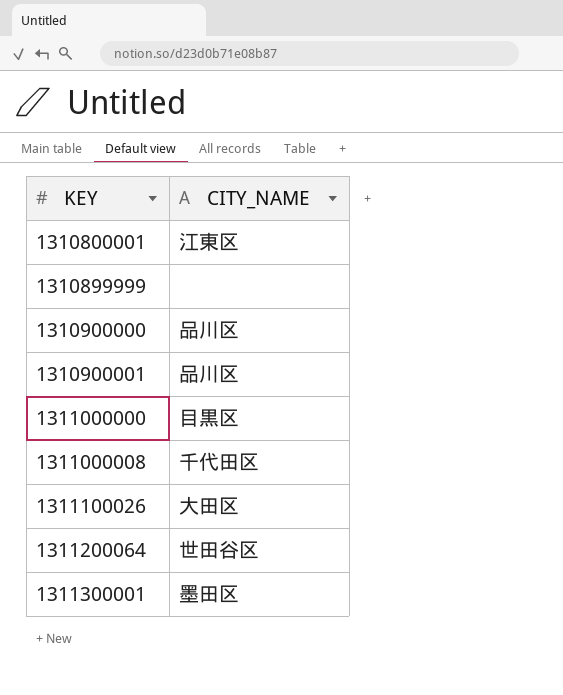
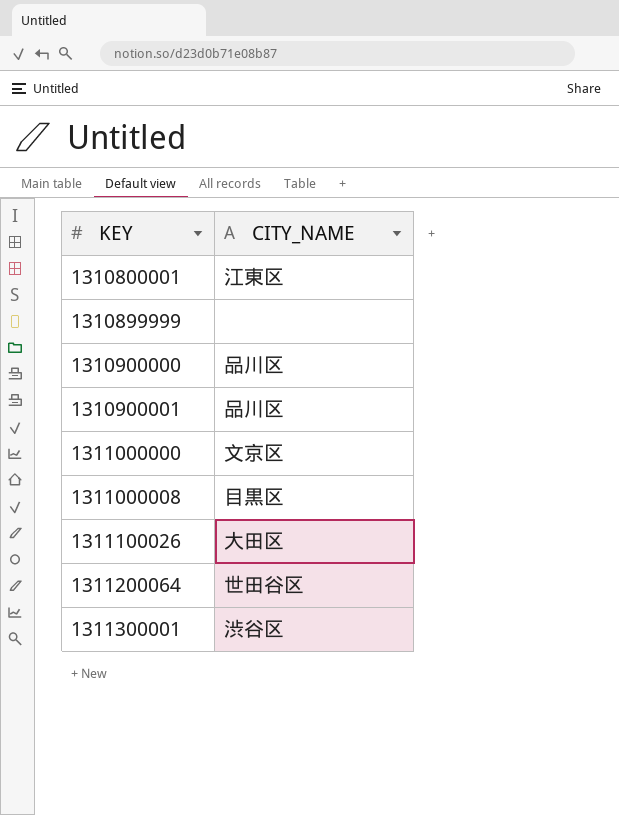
1311000000 | CITY_NAME: 目黒区 -> 文京区
1311000008 | CITY_NAME: 千代田区 -> 目黒区
1311300001 | CITY_NAME: 墨田区 -> 渋谷区

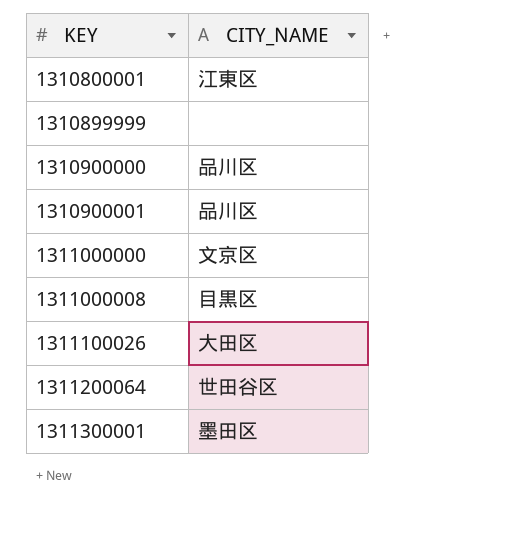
1311300001 | CITY_NAME: 渋谷区 -> 墨田区

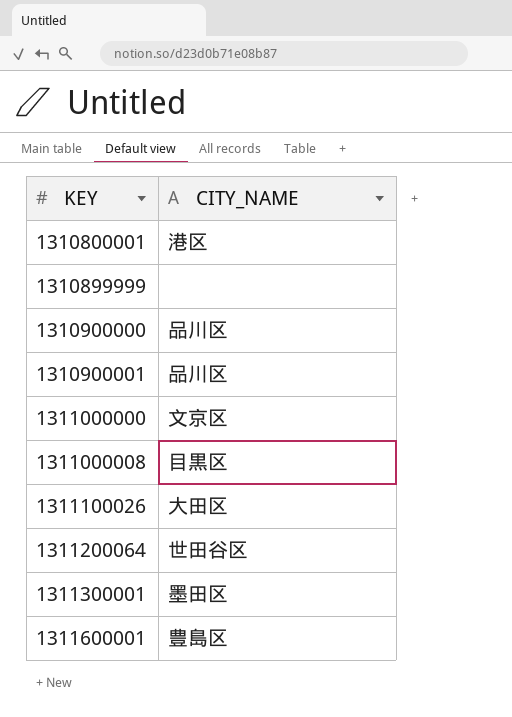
1310800001 | CITY_NAME: 江東区 -> 港区
row 1311600001: none -> 豊島区

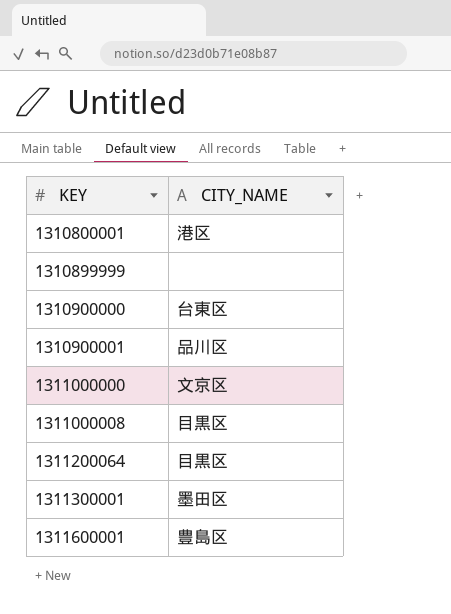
row 1311100026: 大田区 -> none
1310900000 | CITY_NAME: 品川区 -> 台東区
1311200064 | CITY_NAME: 世田谷区 -> 目黒区

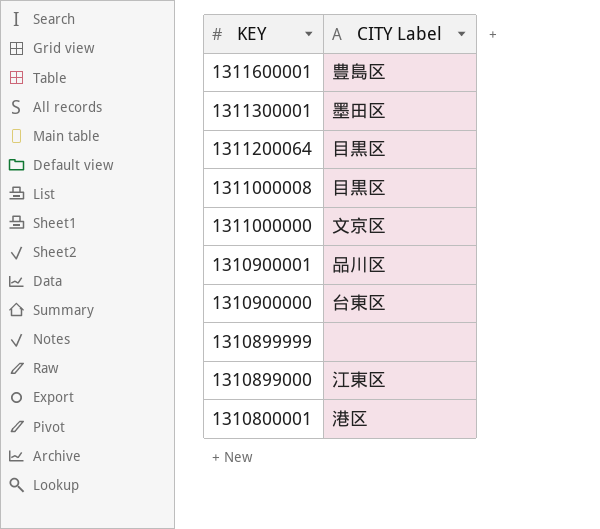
row order: KEY ascending -> KEY descending
column name: CITY_NAME -> CITY Label
row 1310899000: none -> 江東区

